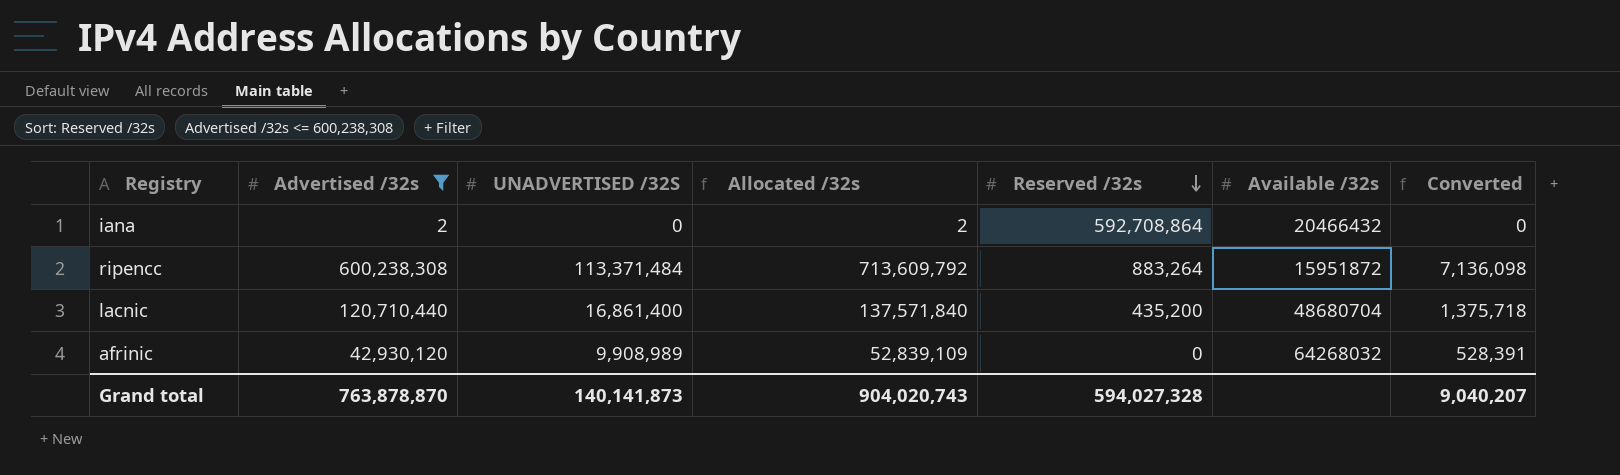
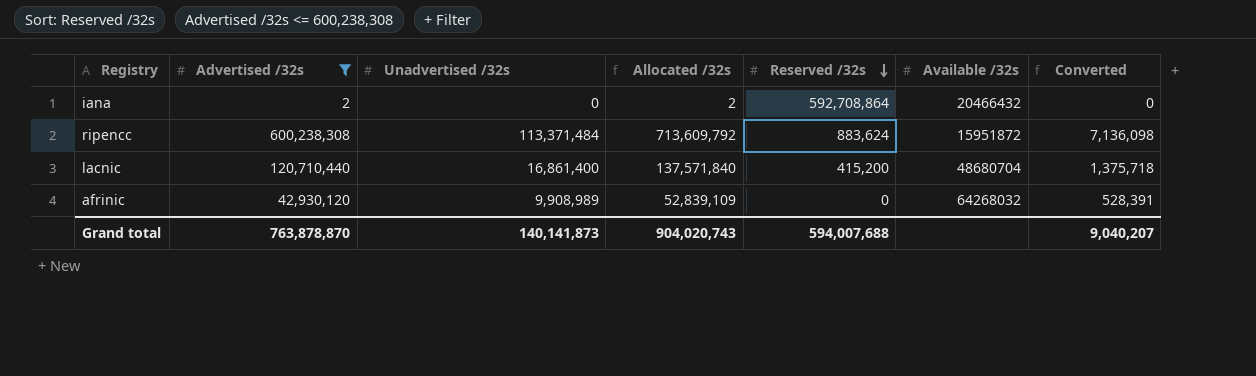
column name: UNADVERTISED /32S -> Unadvertised /32s
ripencc | Reserved /32s: 883,264 -> 883,624
lacnic | Reserved /32s: 435,200 -> 415,200
Grand total | Reserved /32s: 594,027,328 -> 594,007,688

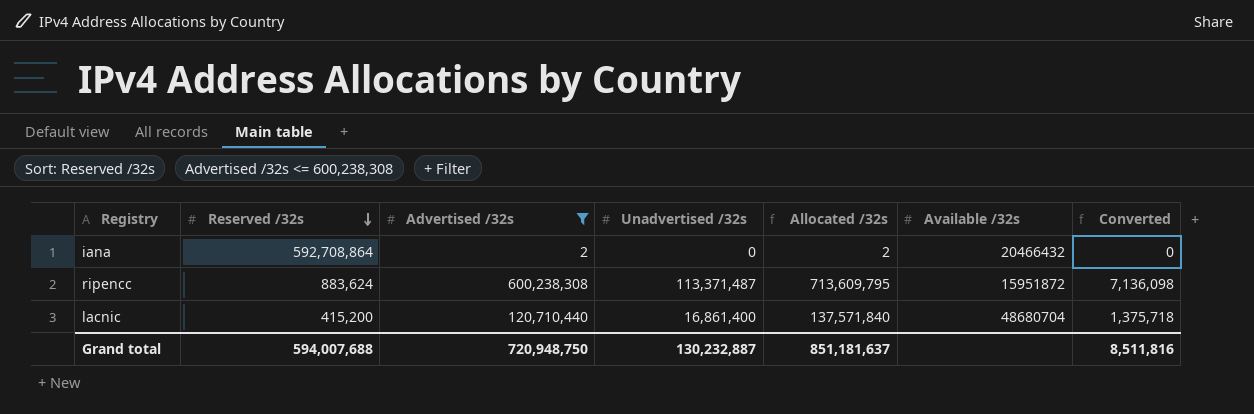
column Reserved /32s | position: 5 -> 2
row afrinic: 42,930,120 | 9,908,989 | 52,839,109 | 0 | 64268032 | 528,391 -> none
ripencc | Unadvertised /32s: 113,371,484 -> 113,371,487
ripencc | Allocated /32s: 713,609,792 -> 713,609,795
Grand total | Advertised /32s: 763,878,870 -> 720,948,750
Grand total | Unadvertised /32s: 140,141,873 -> 130,232,887
Grand total | Allocated /32s: 904,020,743 -> 851,181,637
Grand total | Converted: 9,040,207 -> 8,511,816

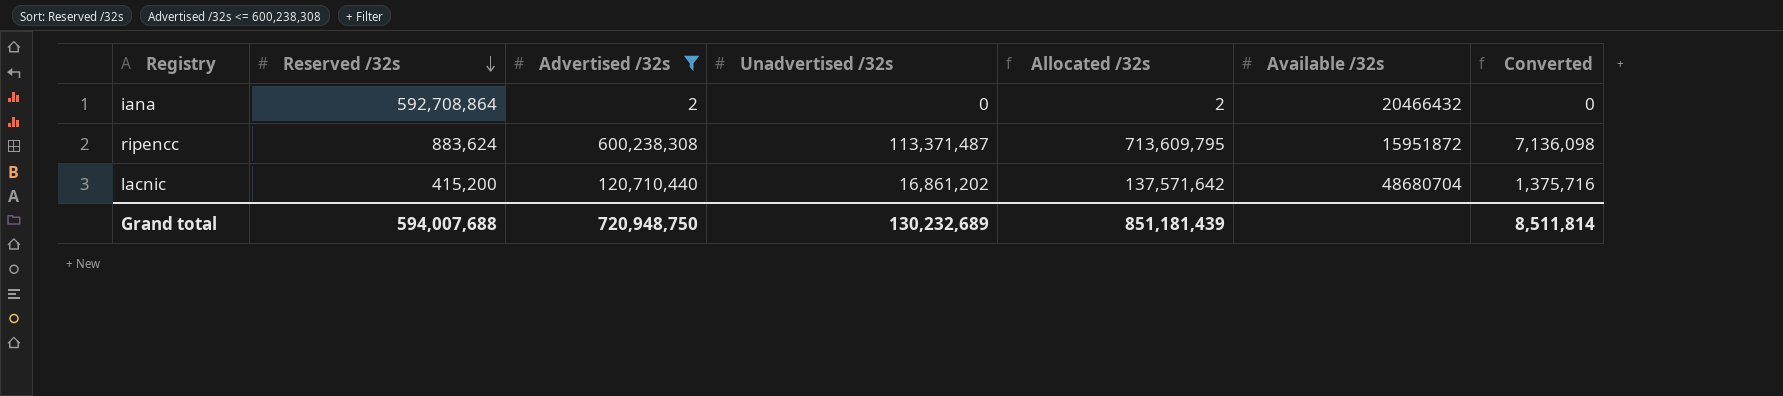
lacnic | Unadvertised /32s: 16,861,400 -> 16,861,202
lacnic | Allocated /32s: 137,571,840 -> 137,571,642
lacnic | Converted: 1,375,718 -> 1,375,716
Grand total | Unadvertised /32s: 130,232,887 -> 130,232,689
Grand total | Allocated /32s: 851,181,637 -> 851,181,439
Grand total | Converted: 8,511,816 -> 8,511,814

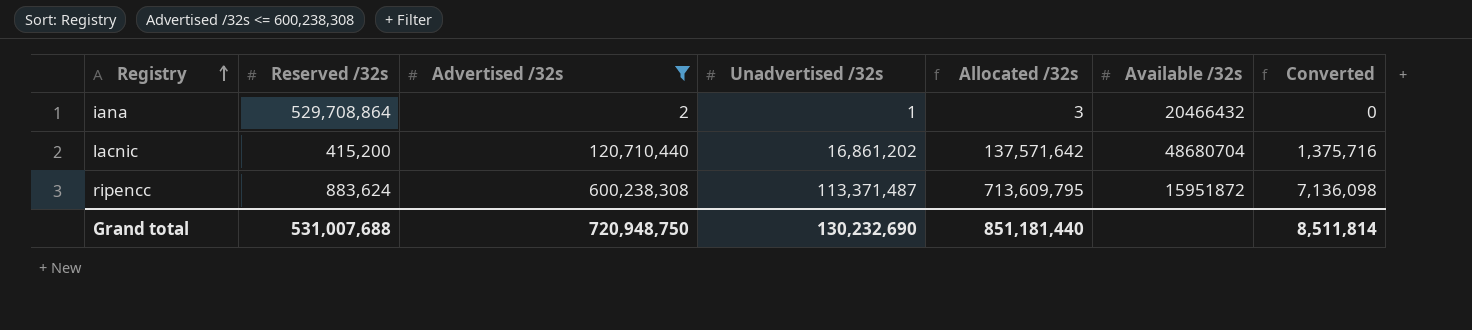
row order: Reserved /32s descending -> Registry ascending
iana | Reserved /32s: 592,708,864 -> 529,708,864
iana | Unadvertised /32s: 0 -> 1
iana | Allocated /32s: 2 -> 3
Grand total | Reserved /32s: 594,007,688 -> 531,007,688
Grand total | Unadvertised /32s: 130,232,689 -> 130,232,690
Grand total | Allocated /32s: 851,181,439 -> 851,181,440

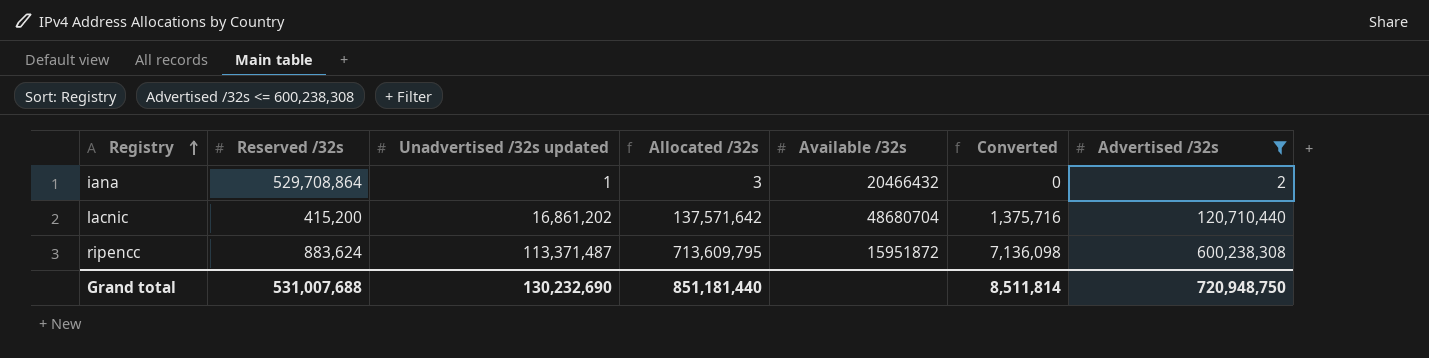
column name: Unadvertised /32s -> Unadvertised /32s updated
column Advertised /32s | position: 3 -> 7

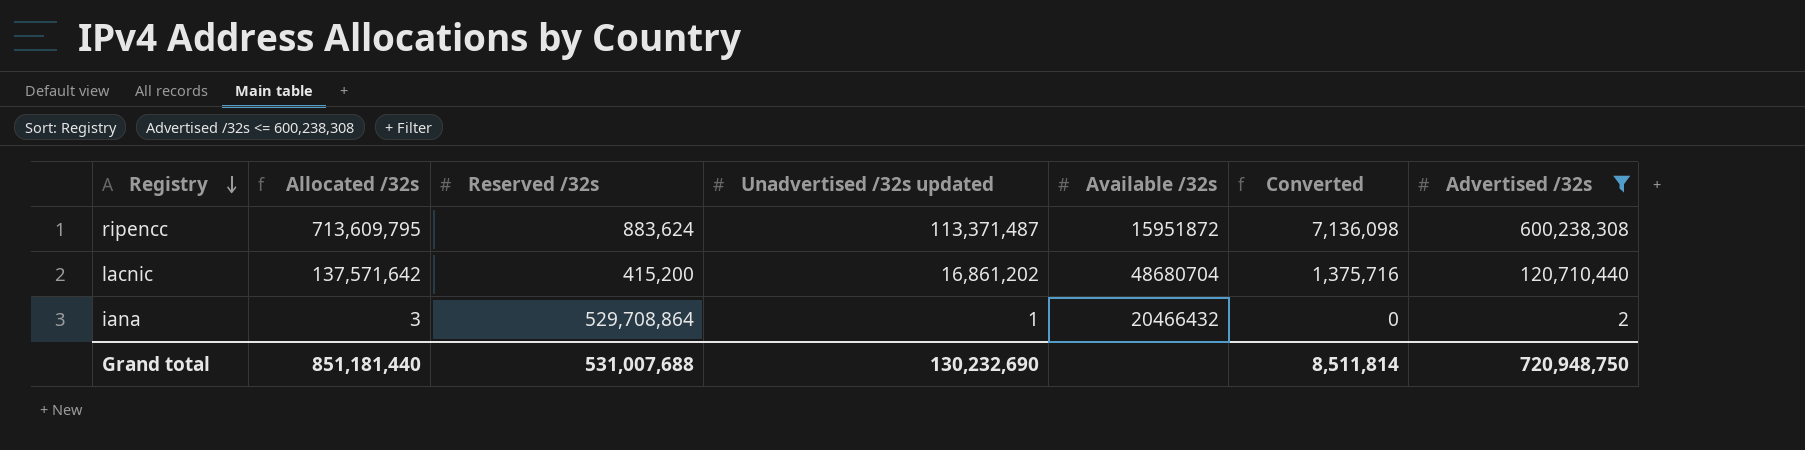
row order: Registry ascending -> Registry descending
column Allocated /32s | position: 4 -> 2

